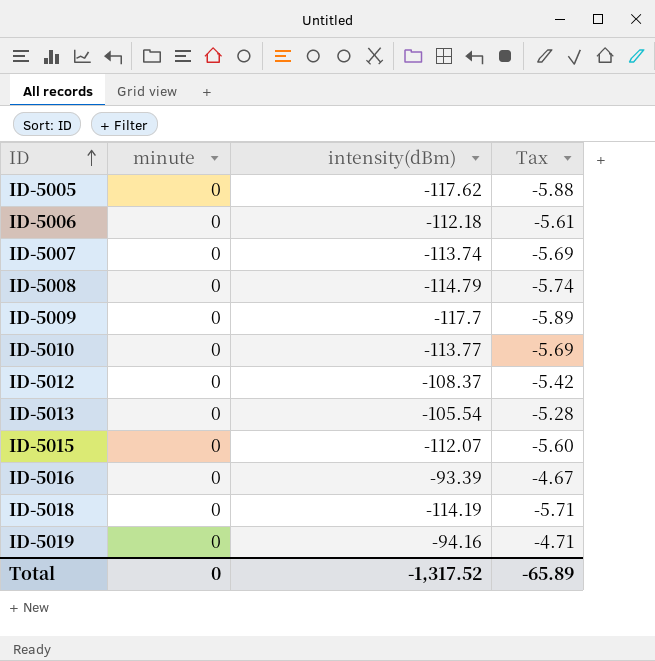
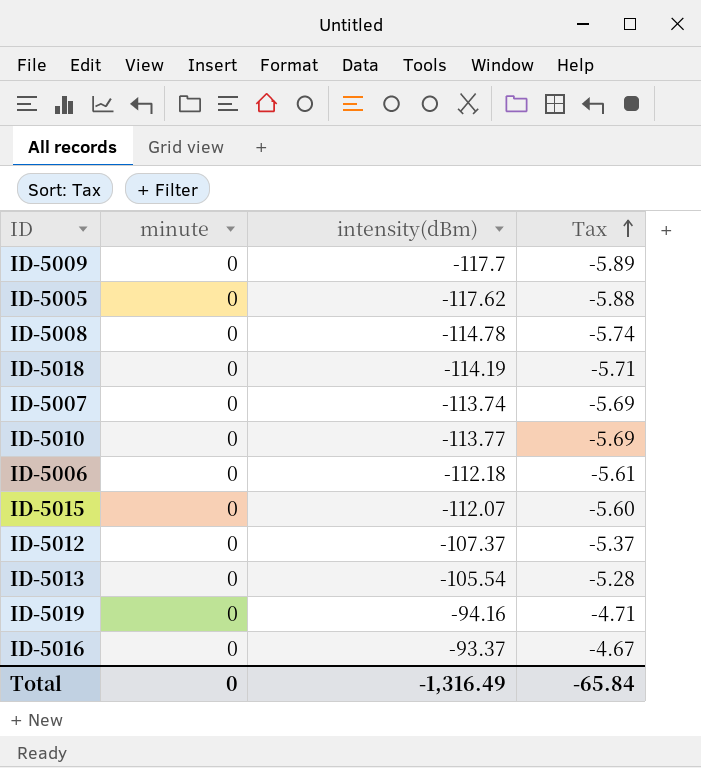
row order: ID ascending -> Tax ascending
ID-5008 | intensity(dBm): -114.79 -> -114.78
ID-5012 | intensity(dBm): -108.37 -> -107.37
ID-5012 | Tax: -5.42 -> -5.37
ID-5016 | intensity(dBm): -93.39 -> -93.37
Total | intensity(dBm): -1,317.52 -> -1,316.49
Total | Tax: -65.89 -> -65.84

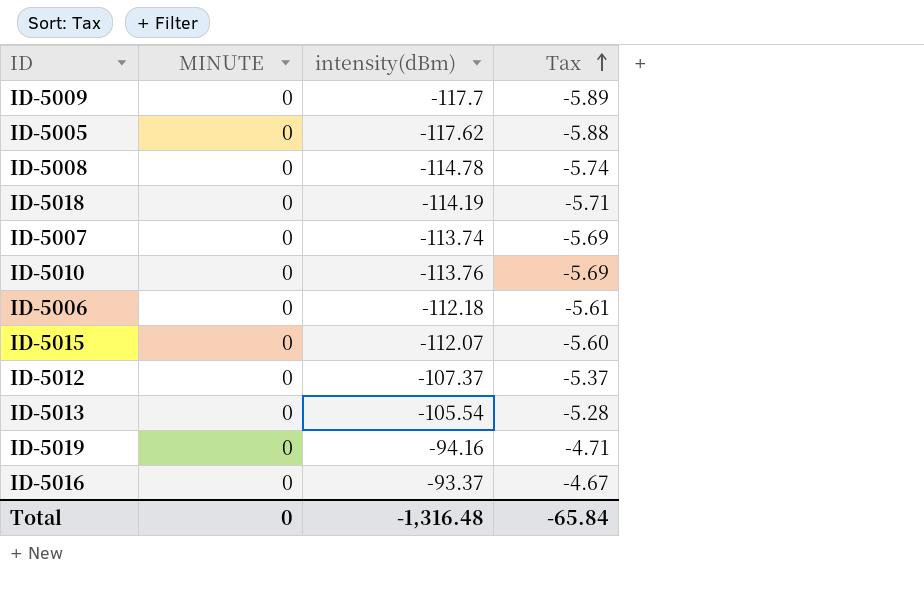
column name: minute -> MINUTE
ID-5010 | intensity(dBm): -113.77 -> -113.76
Total | intensity(dBm): -1,316.49 -> -1,316.48

